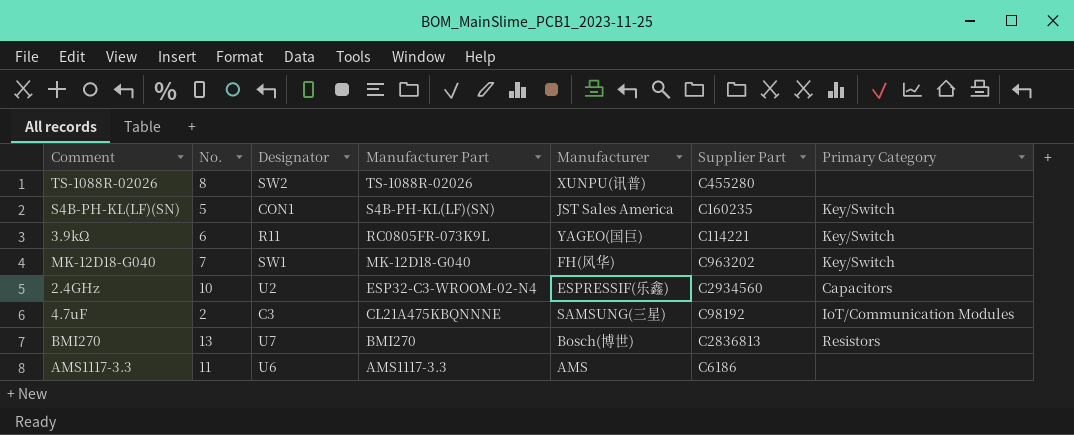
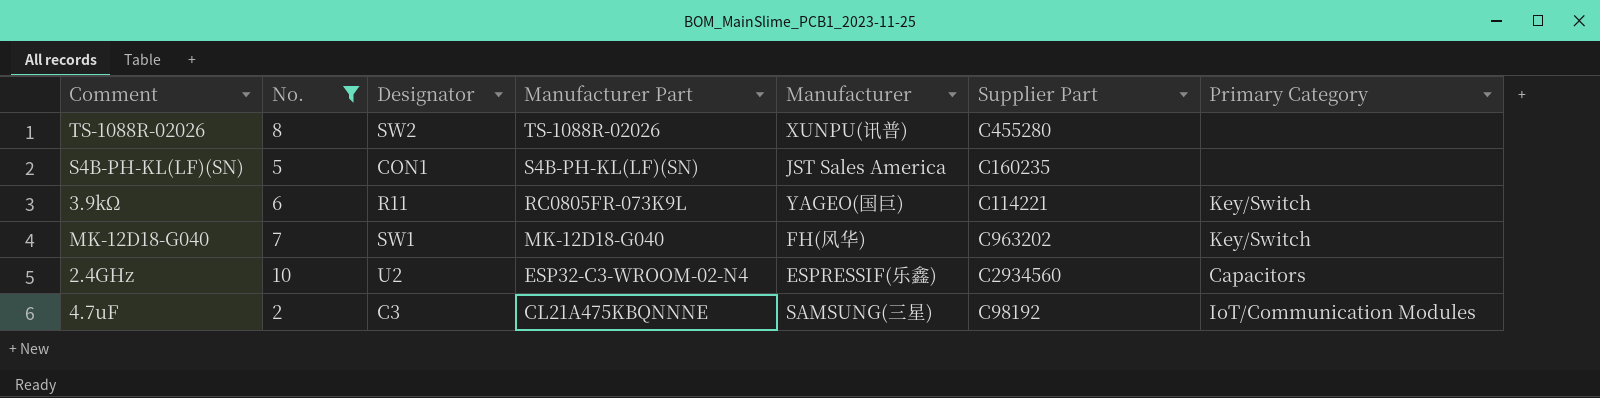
filter: none -> No. <= 10
S4B-PH-KL(LF)(SN) | Primary Category: Key/Switch -> none

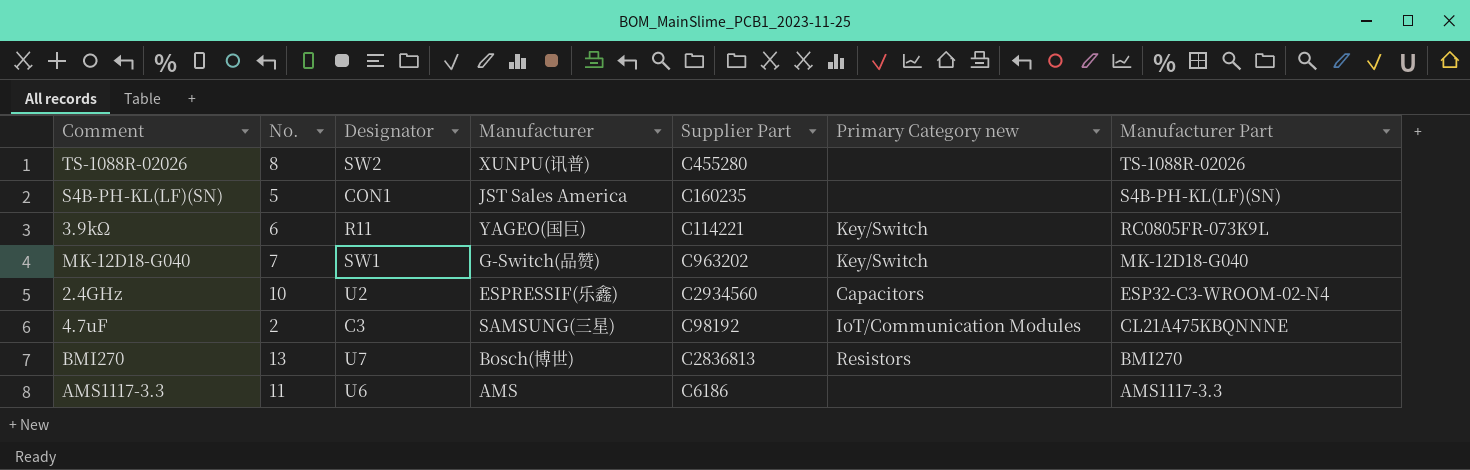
filter: No. <= 10 -> none
column name: Primary Category -> Primary Category new
column Manufacturer Part | position: 4 -> 7
MK-12D18-G040 | Manufacturer: FH(风华) -> G-Switch(品赞)

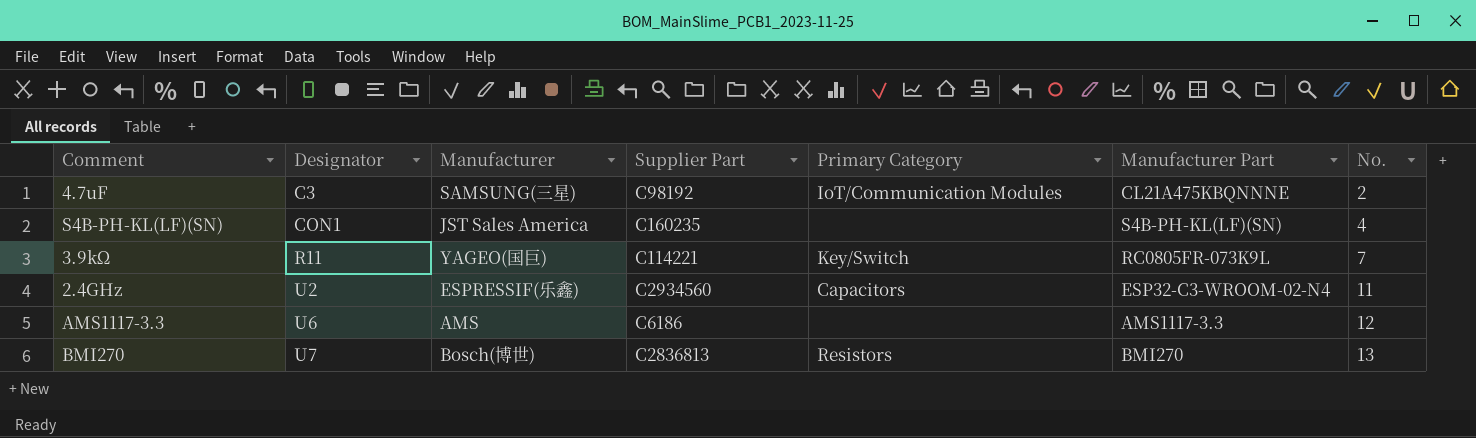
row order: Manufacturer Part descending -> Designator ascending
column name: Primary Category new -> Primary Category
column No. | position: 2 -> 7
row TS-1088R-02026: 8 | SW2 | XUNPU(讯普) | C455280 | none | TS-1088R-02026 -> none
row MK-12D18-G040: 7 | SW1 | G-Switch(品赞) | C963202 | Key/Switch | MK-12D18-G040 -> none
S4B-PH-KL(LF)(SN) | No.: 5 -> 4
3.9kΩ | No.: 6 -> 7
2.4GHz | No.: 10 -> 11
AMS1117-3.3 | No.: 11 -> 12

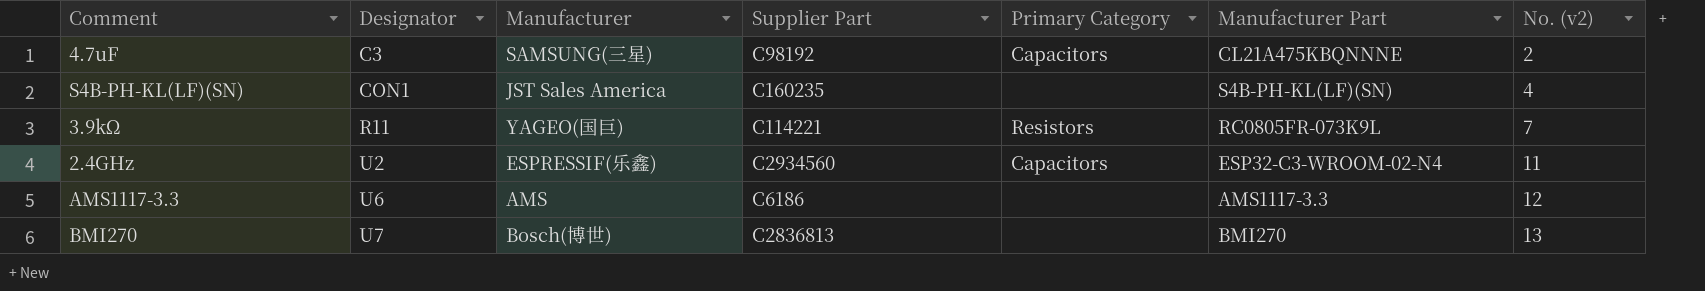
column name: No. -> No. (v2)
4.7uF | Primary Category: IoT/Communication Modules -> Capacitors
3.9kΩ | Primary Category: Key/Switch -> Resistors
BMI270 | Primary Category: Resistors -> none

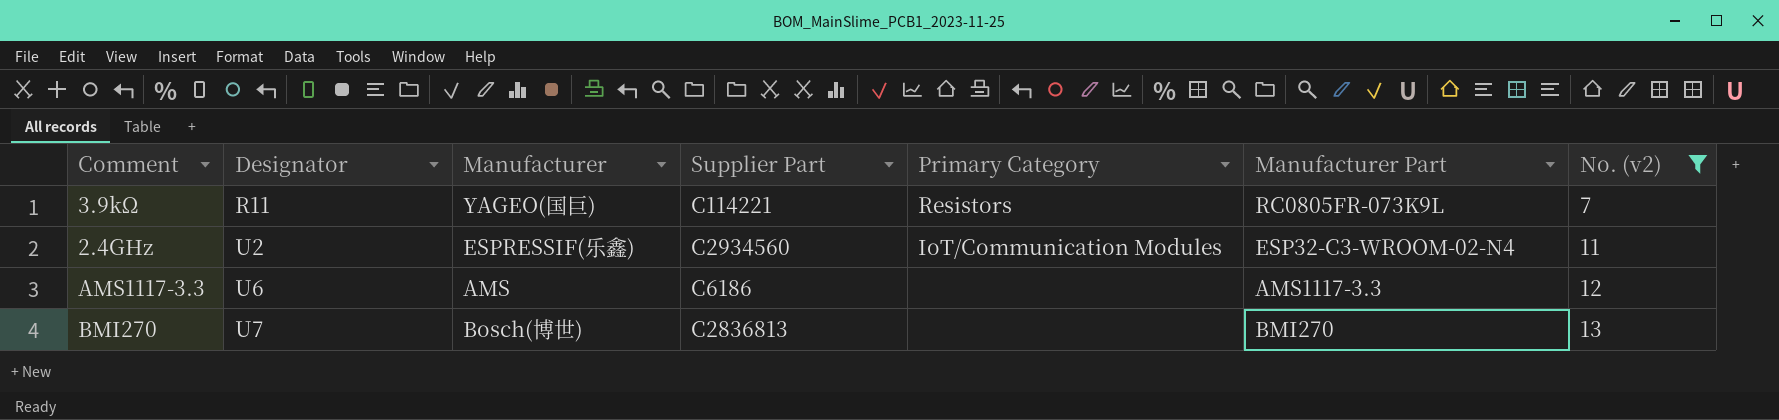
filter: none -> No. (v2) >= 7
2.4GHz | Primary Category: Capacitors -> IoT/Communication Modules

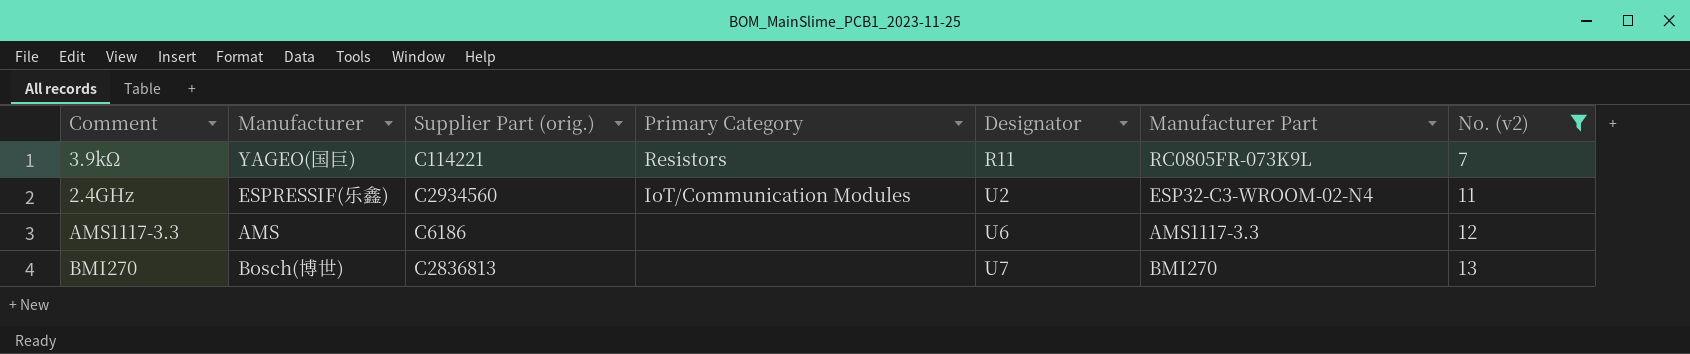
column name: Supplier Part -> Supplier Part (orig.)
column Designator | position: 2 -> 5

